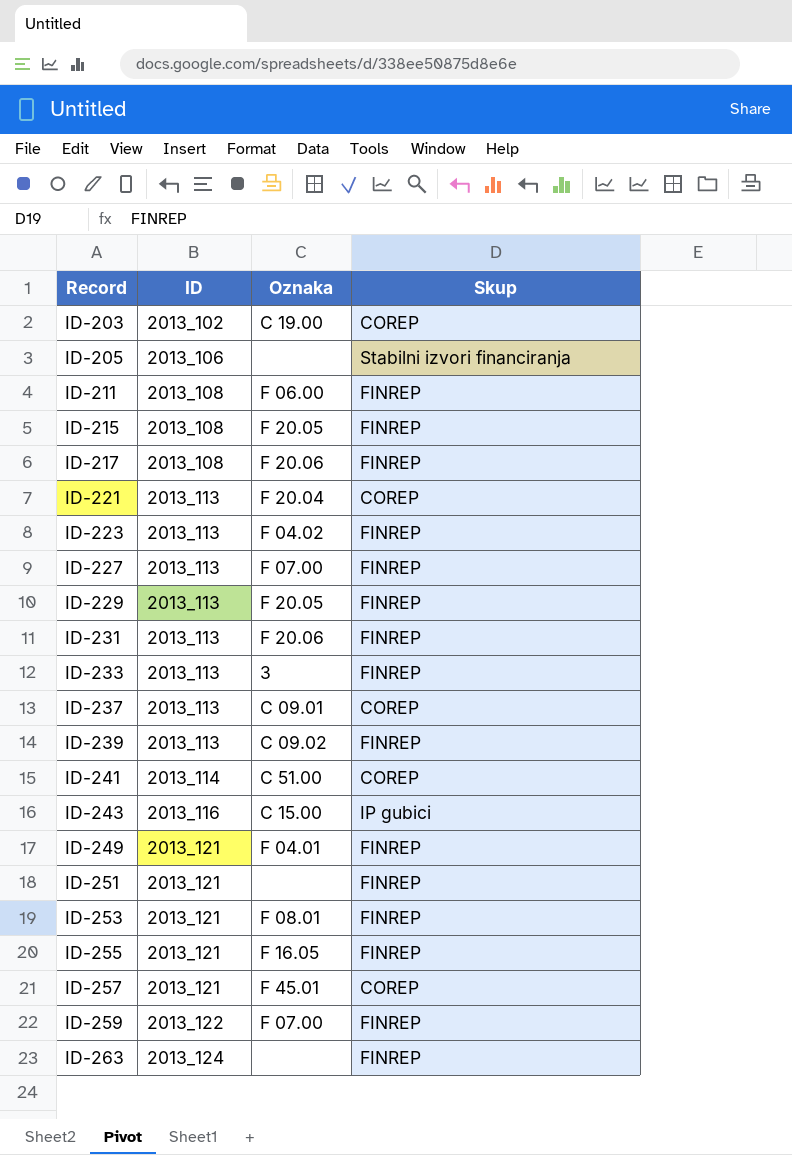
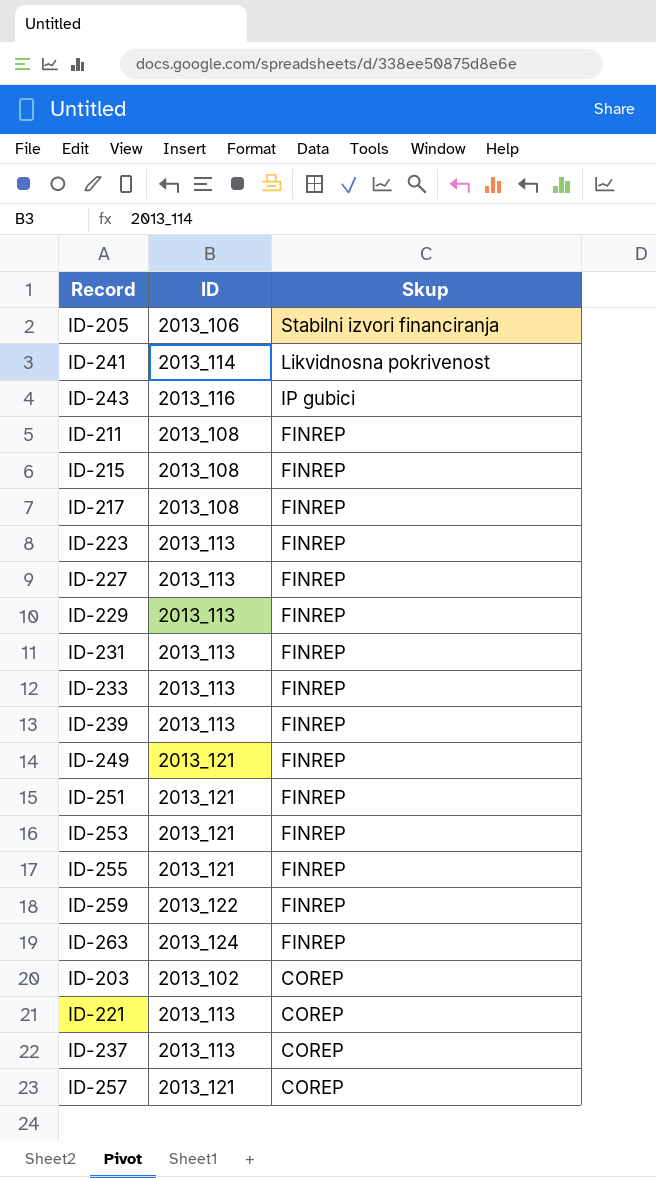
row order: Record ascending -> Skup descending
column Oznaka | position: 3 -> none
ID-241 | Skup: COREP -> Likvidnosna pokrivenost

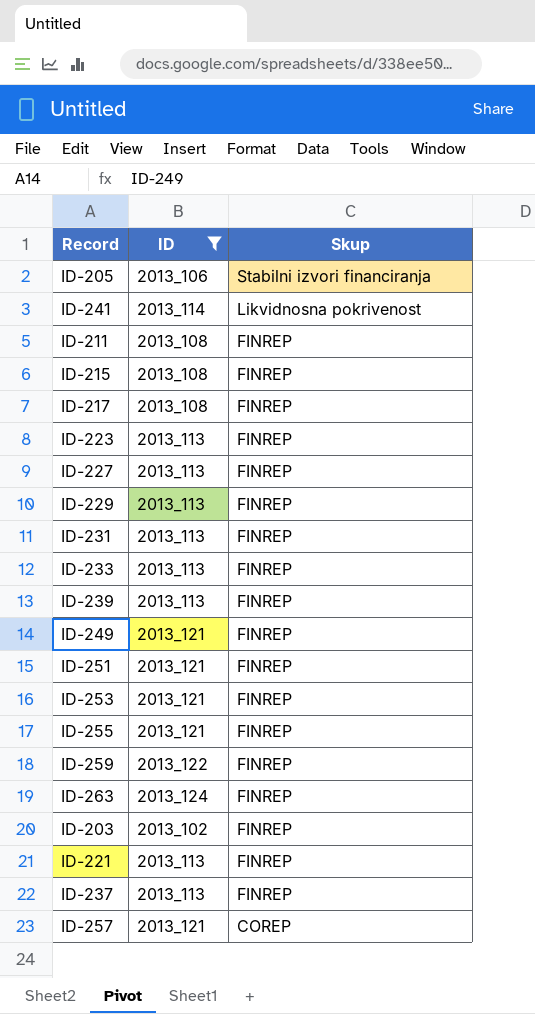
filter: none -> ID != 2013_116
ID-203 | Skup: COREP -> FINREP
ID-221 | Skup: COREP -> FINREP
ID-237 | Skup: COREP -> FINREP

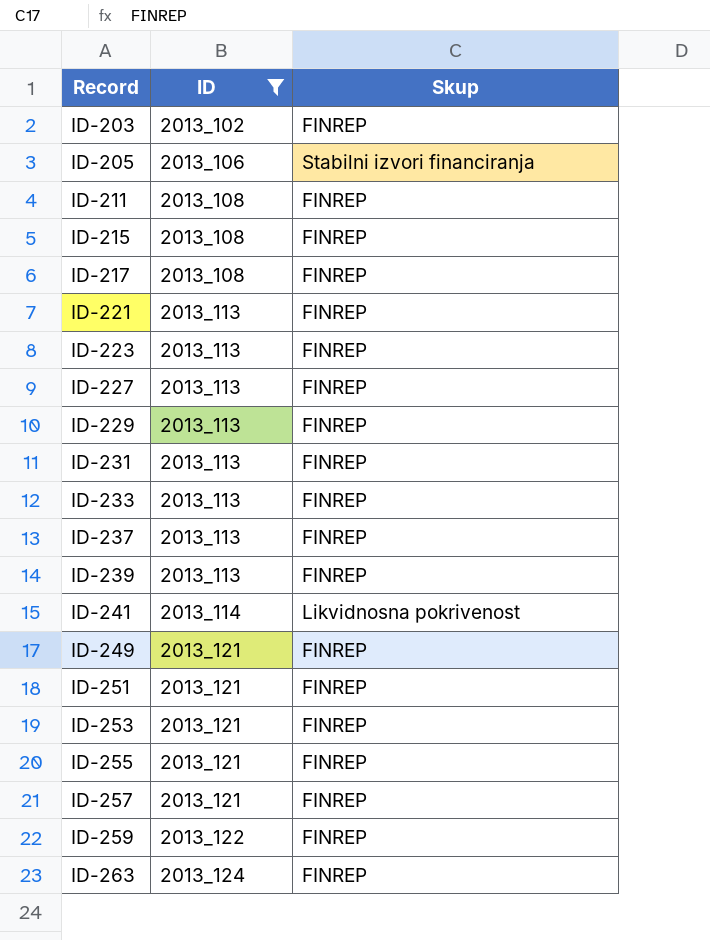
row order: Skup descending -> Record ascending
ID-257 | Skup: COREP -> FINREP

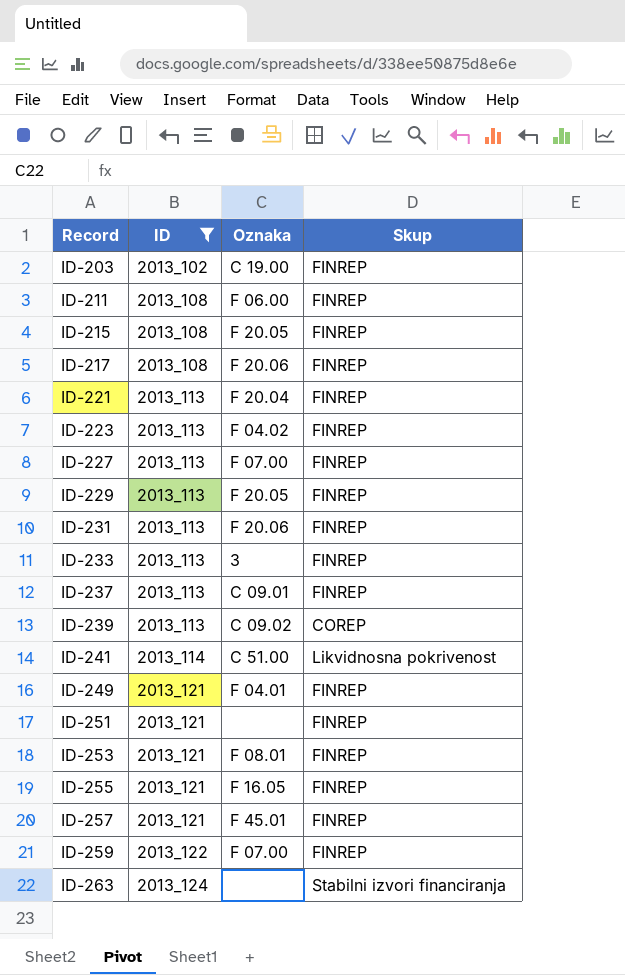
column Oznaka | position: none -> 3
row ID-205: 2013_106 | Stabilni izvori financiranja -> none
ID-239 | Skup: FINREP -> COREP
ID-263 | Skup: FINREP -> Stabilni izvori financiranja

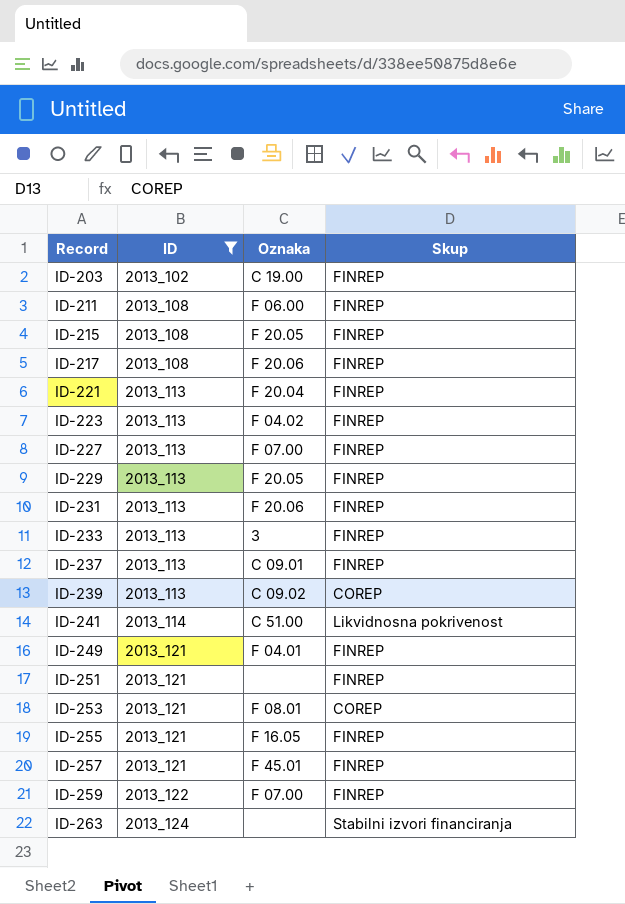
ID-253 | Skup: FINREP -> COREP

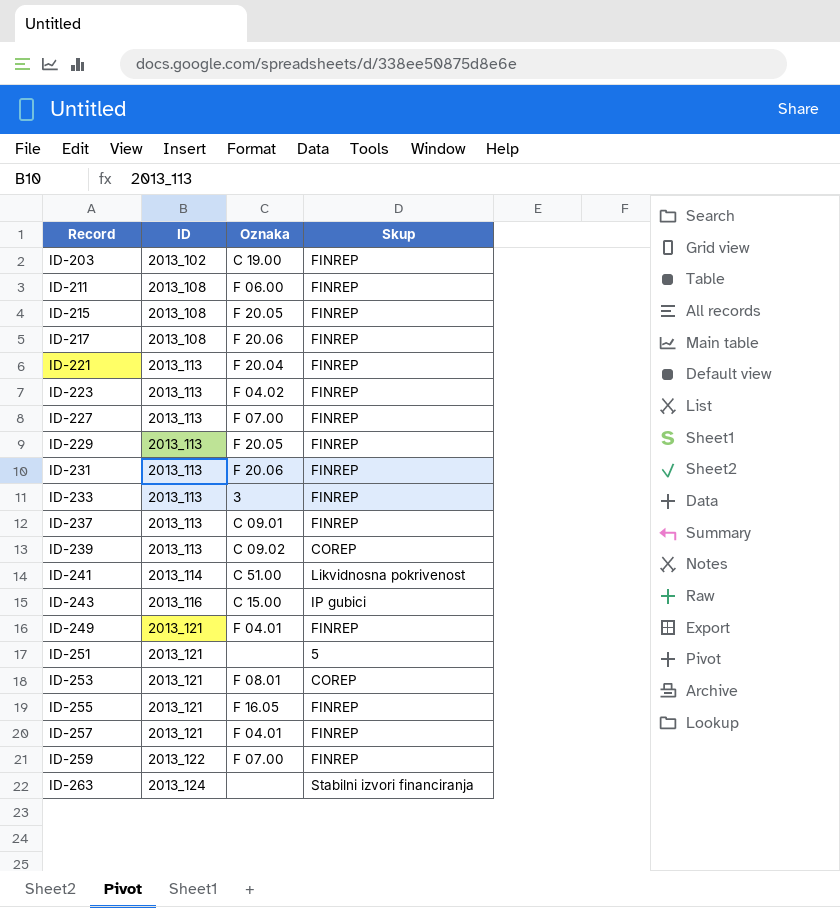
filter: ID != 2013_116 -> none
ID-251 | Skup: FINREP -> 5
ID-257 | Oznaka: F 45.01 -> F 04.01

